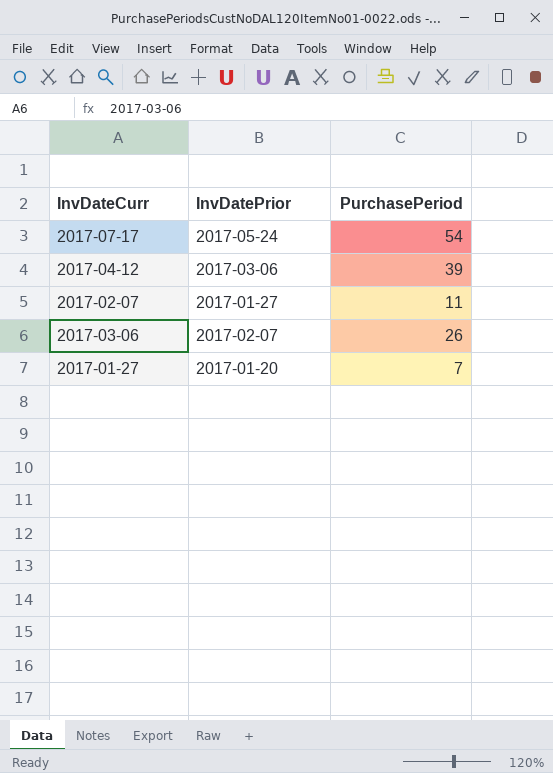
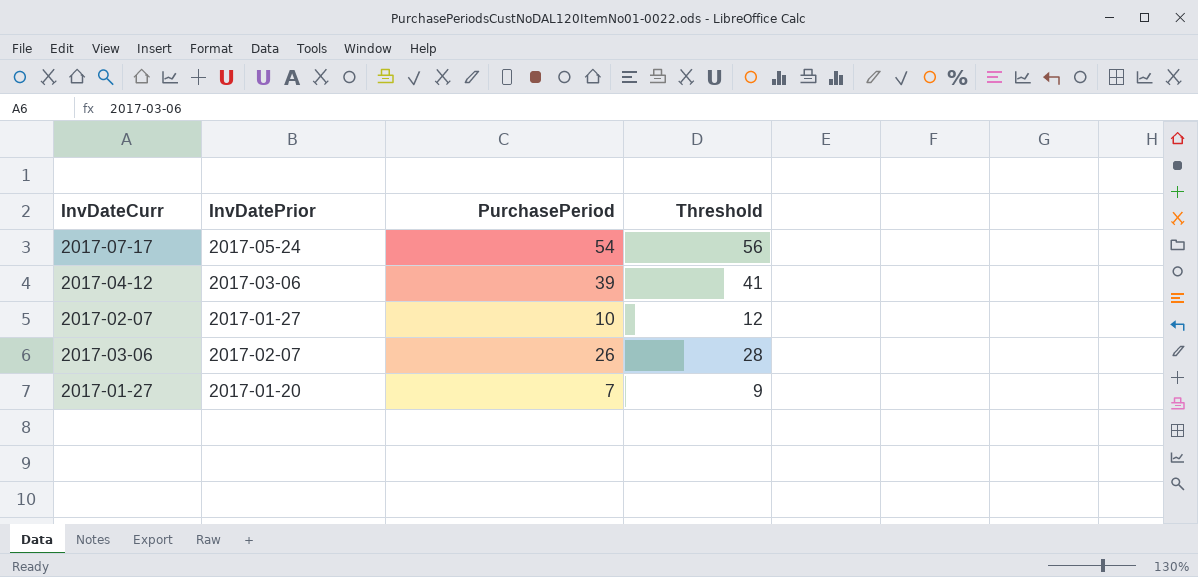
column Threshold | formula: none -> [PurchasePeriod] + 2
2017-02-07 | PurchasePeriod: 11 -> 10

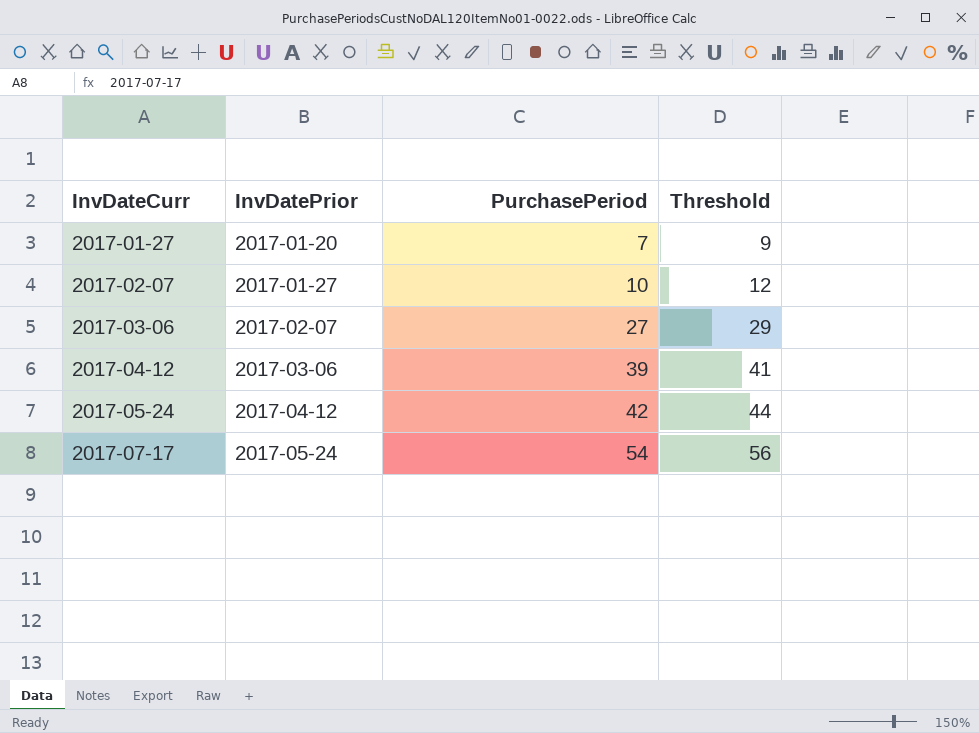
row order: none -> InvDateCurr ascending
2017-03-06 | PurchasePeriod: 26 -> 27
2017-03-06 | Threshold: 28 -> 29
row 2017-05-24: none -> 2017-04-12 | 42 | 44

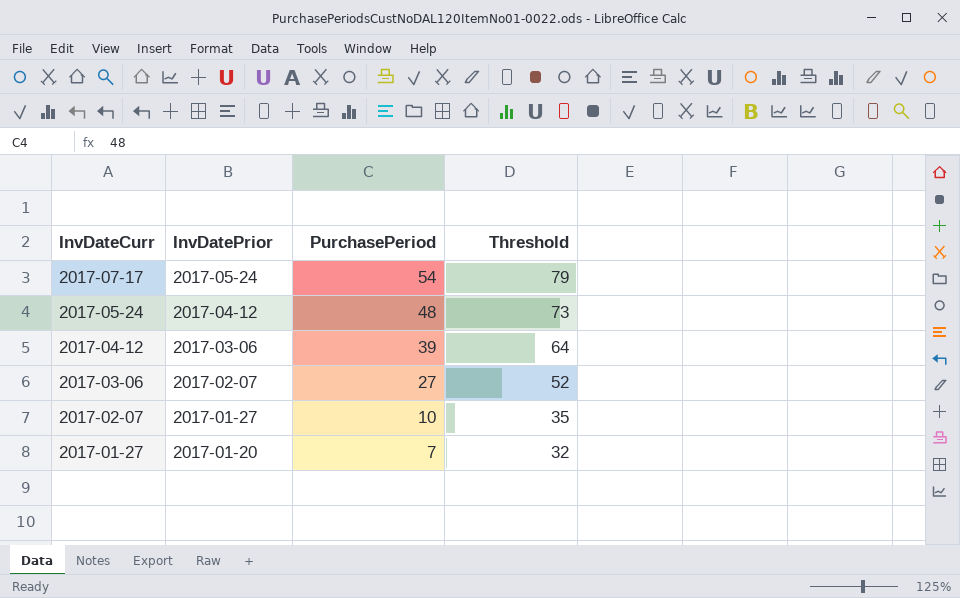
row order: InvDateCurr ascending -> InvDateCurr descending
column Threshold | formula: [PurchasePeriod] + 2 -> [PurchasePeriod] + 25
2017-05-24 | PurchasePeriod: 42 -> 48

